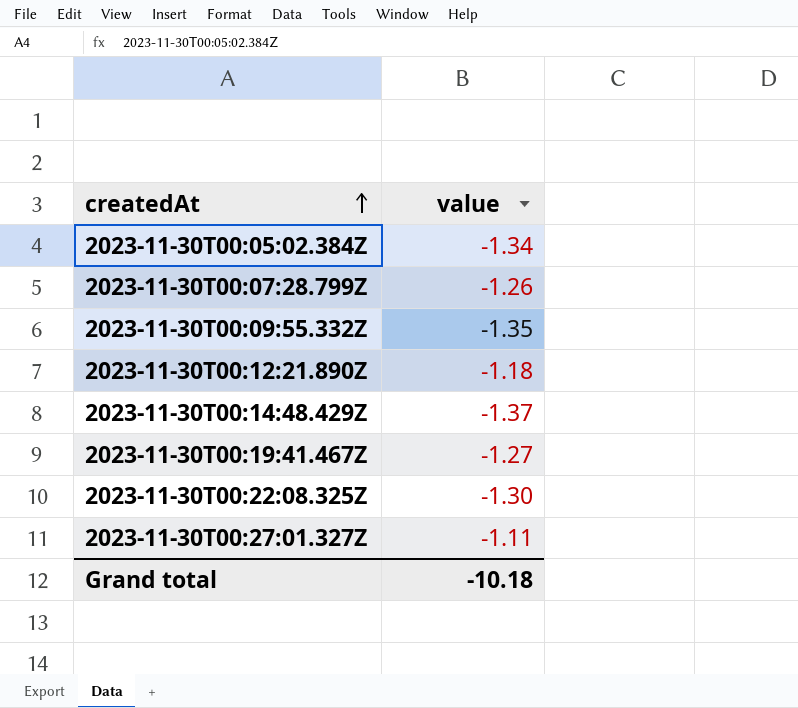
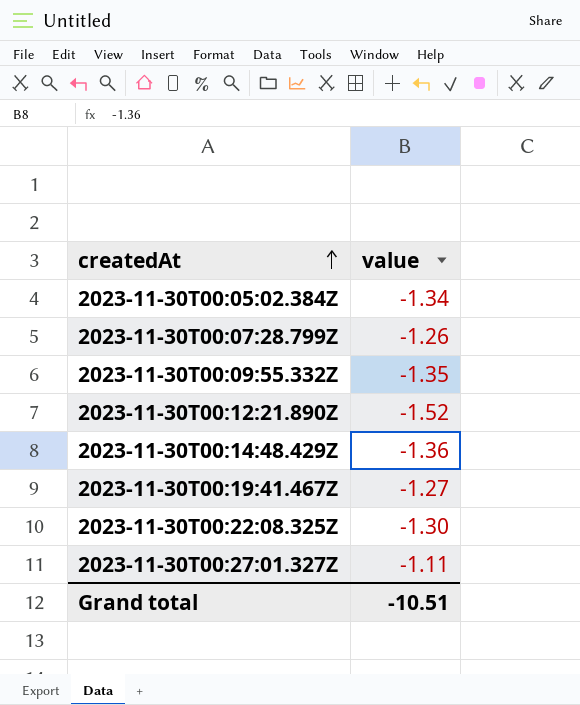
2023-11-30T00:12:21.890Z | value: -1.18 -> -1.52
2023-11-30T00:14:48.429Z | value: -1.37 -> -1.36
Grand total | value: -10.18 -> -10.51

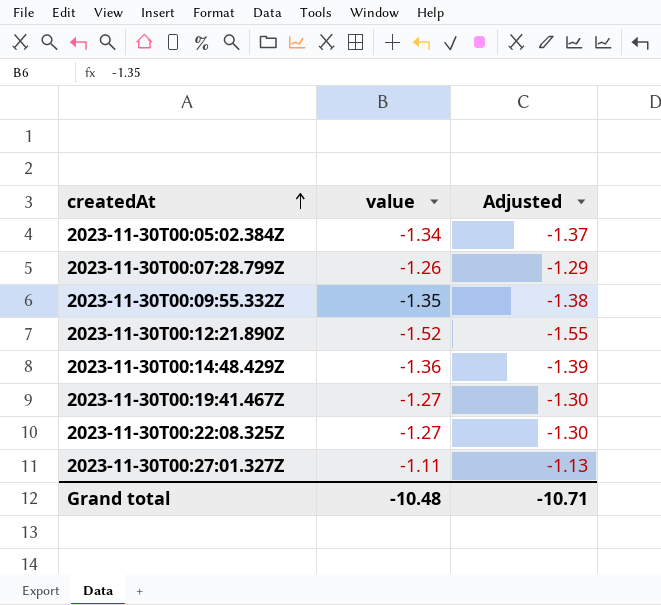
column Adjusted | formula: none -> [value] * 1.02
2023-11-30T00:22:08.325Z | value: -1.30 -> -1.27
Grand total | value: -10.51 -> -10.48

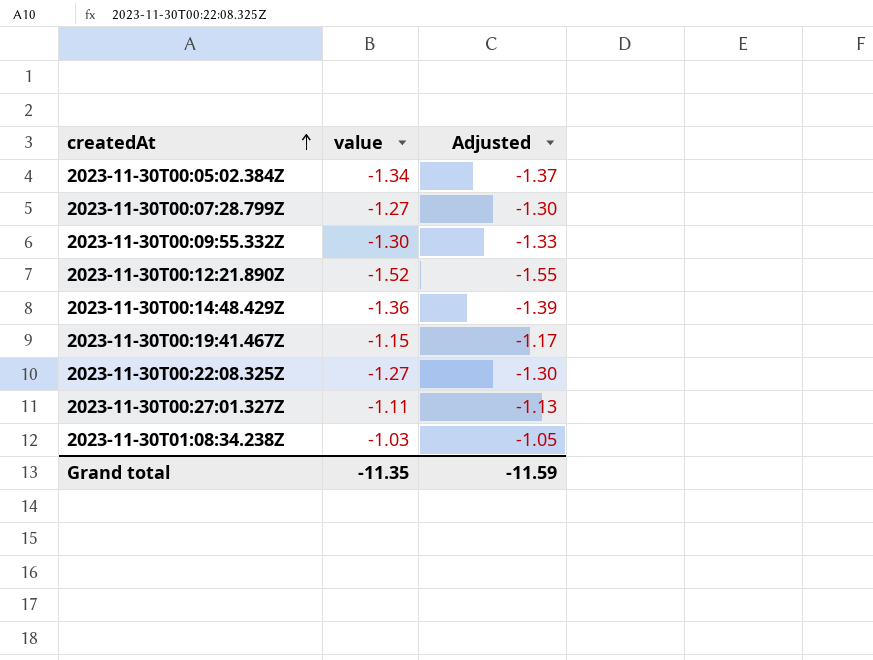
2023-11-30T00:07:28.799Z | value: -1.26 -> -1.27
2023-11-30T00:07:28.799Z | Adjusted: -1.29 -> -1.30
2023-11-30T00:09:55.332Z | value: -1.35 -> -1.30
2023-11-30T00:09:55.332Z | Adjusted: -1.38 -> -1.33
2023-11-30T00:19:41.467Z | value: -1.27 -> -1.15
2023-11-30T00:19:41.467Z | Adjusted: -1.30 -> -1.17
row 2023-11-30T01:08:34.238Z: none -> -1.03 | -1.05
Grand total | value: -10.48 -> -11.35
Grand total | Adjusted: -10.71 -> -11.59

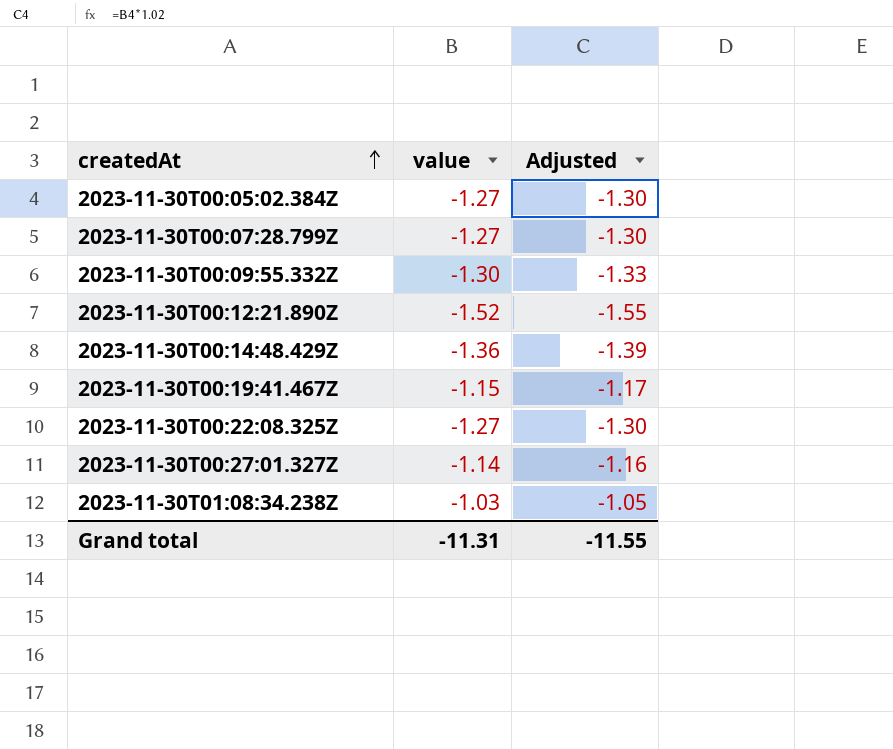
2023-11-30T00:05:02.384Z | value: -1.34 -> -1.27
2023-11-30T00:05:02.384Z | Adjusted: -1.37 -> -1.30
2023-11-30T00:27:01.327Z | value: -1.11 -> -1.14
2023-11-30T00:27:01.327Z | Adjusted: -1.13 -> -1.16
Grand total | value: -11.35 -> -11.31
Grand total | Adjusted: -11.59 -> -11.55

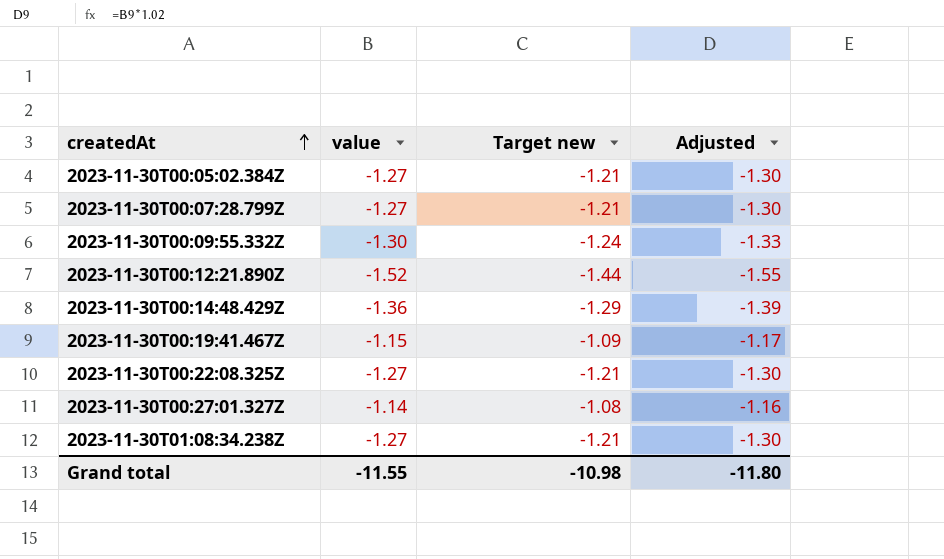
column Target new | formula: none -> [value] * 0.95
2023-11-30T01:08:34.238Z | value: -1.03 -> -1.27
2023-11-30T01:08:34.238Z | Adjusted: -1.05 -> -1.30
Grand total | value: -11.31 -> -11.55
Grand total | Adjusted: -11.55 -> -11.80

